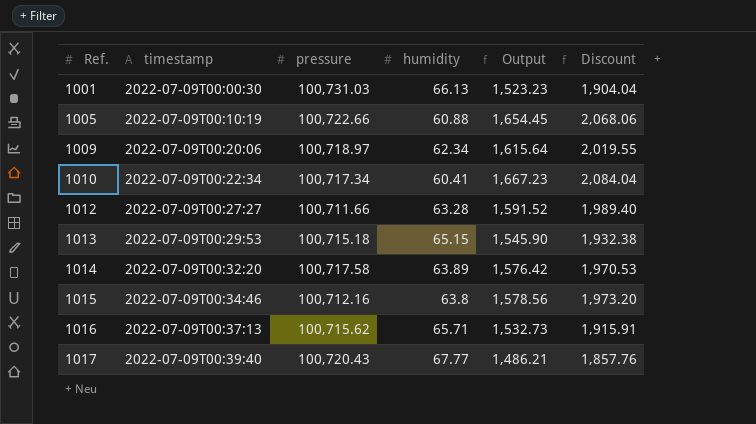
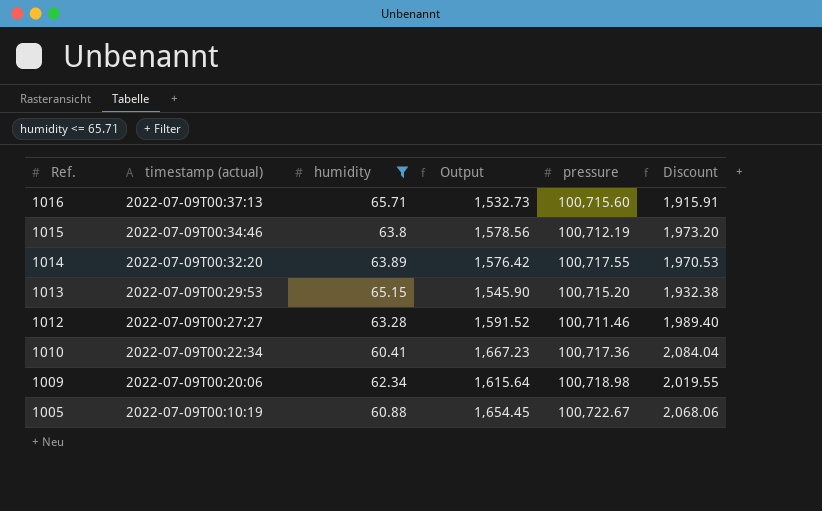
filter: none -> humidity <= 65.71
row order: Ref. ascending -> Ref. descending
column name: timestamp -> timestamp (actual)
column pressure | position: 3 -> 5
1016 | pressure: 100,715.62 -> 100,715.60
1015 | pressure: 100,712.16 -> 100,712.19
1014 | pressure: 100,717.58 -> 100,717.55
1013 | pressure: 100,715.18 -> 100,715.20
1012 | pressure: 100,711.66 -> 100,711.46
1010 | pressure: 100,717.34 -> 100,717.36
1009 | pressure: 100,718.97 -> 100,718.98
1005 | pressure: 100,722.66 -> 100,722.67

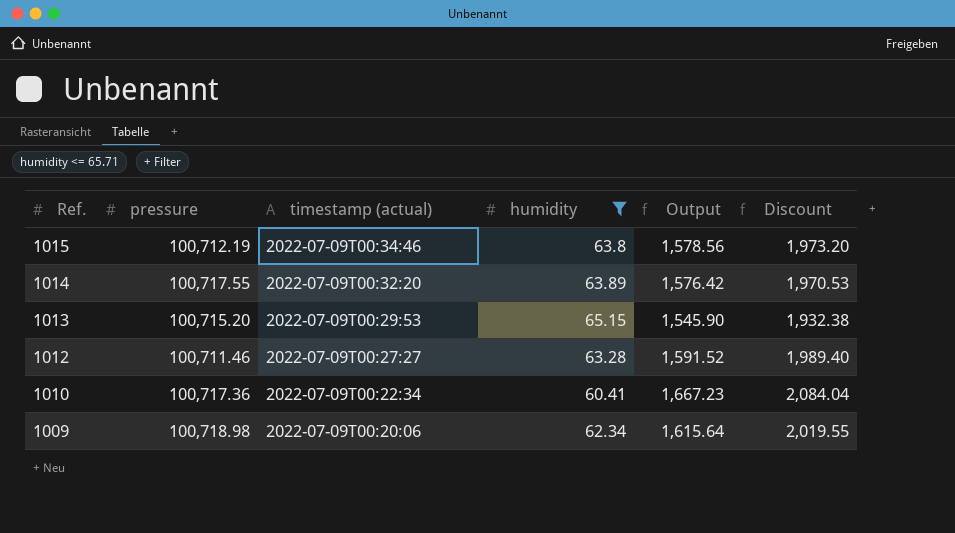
column pressure | position: 5 -> 2
row 1016: 2022-07-09T00:37:13 | 65.71 | 1,532.73 | 100,715.60 | 1,915.91 -> none
row 1005: 2022-07-09T00:10:19 | 60.88 | 1,654.45 | 100,722.67 | 2,068.06 -> none

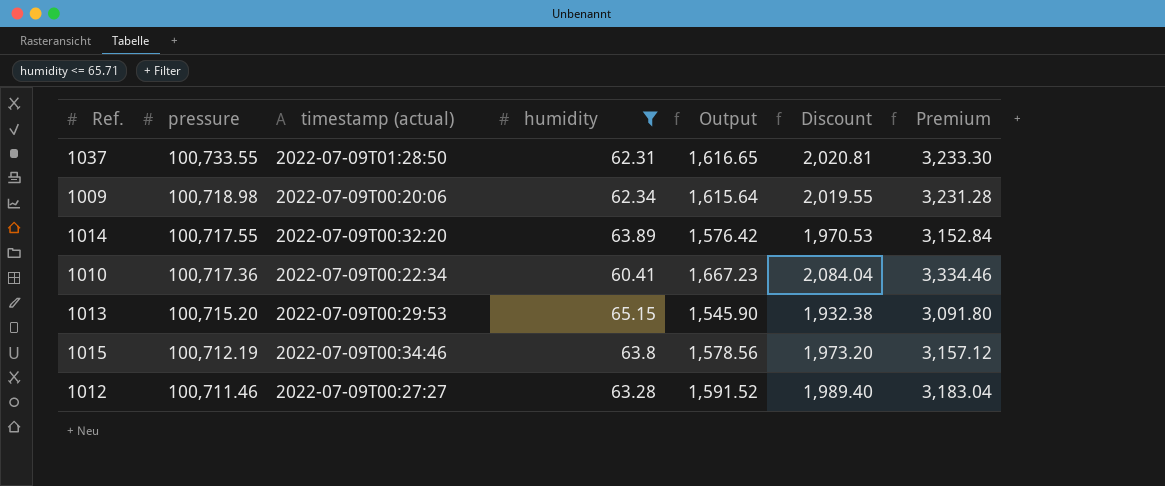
row order: Ref. descending -> pressure descending
column Premium | formula: none -> [Output] * 2
row 1037: none -> 100,733.55 | 2022-07-09T01:28:50 | 62.31 | 1,616.65 | 2,020.81 | 3,233.30

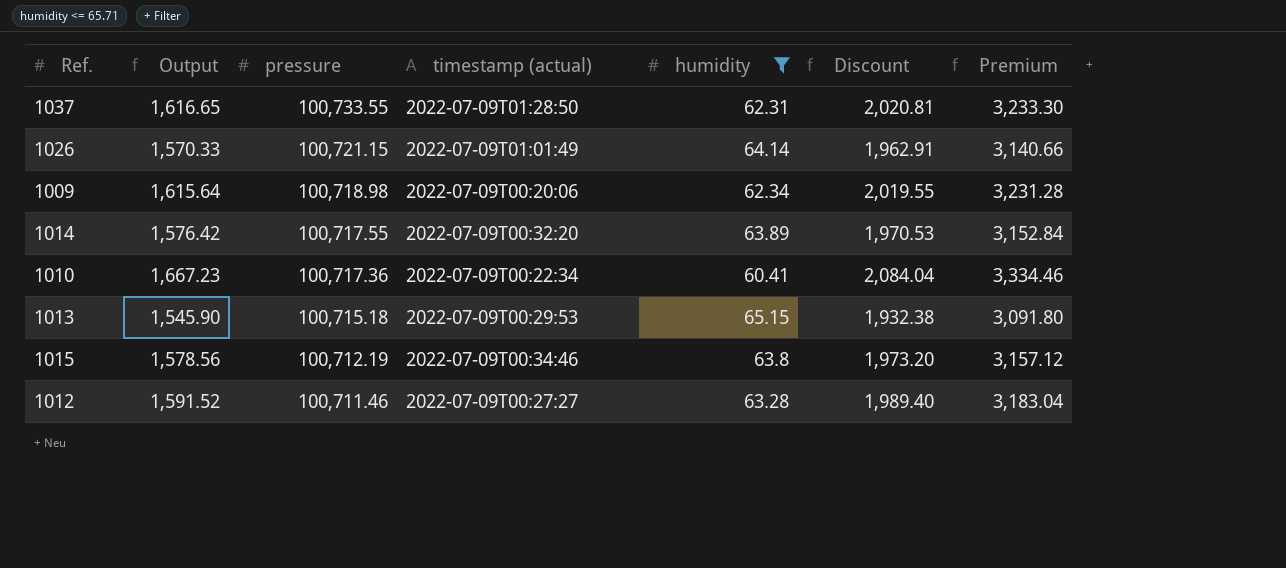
column Output | position: 5 -> 2
row 1026: none -> 1,570.33 | 100,721.15 | 2022-07-09T01:01:49 | 64.14 | 1,962.91 | 3,140.66
1013 | pressure: 100,715.20 -> 100,715.18

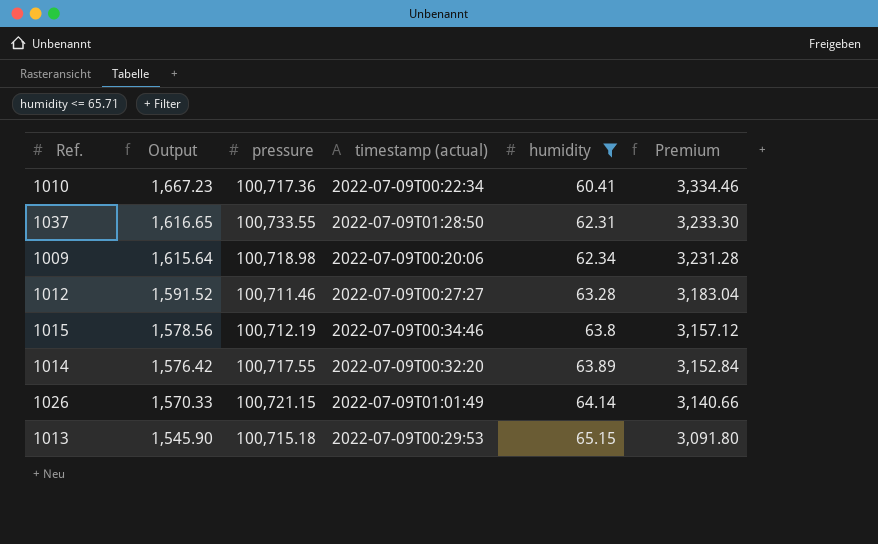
row order: pressure descending -> Output descending
column Discount | formula: [Output] * 1.25 -> none

